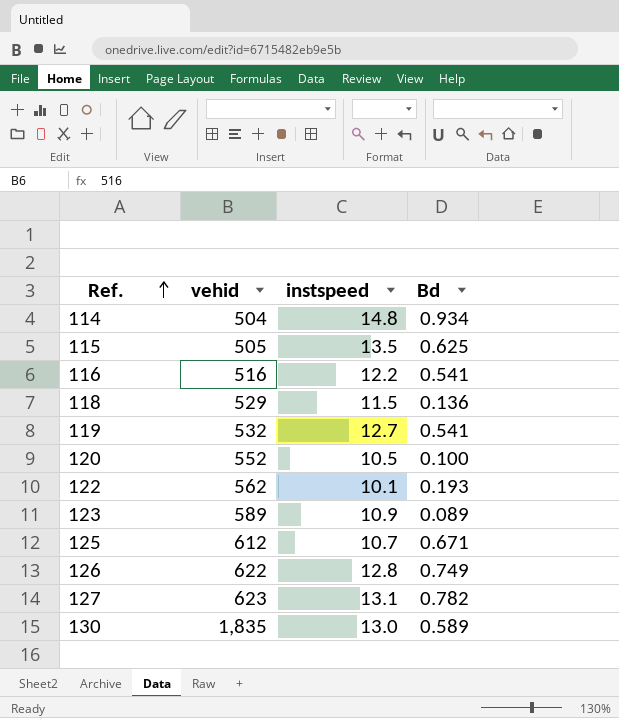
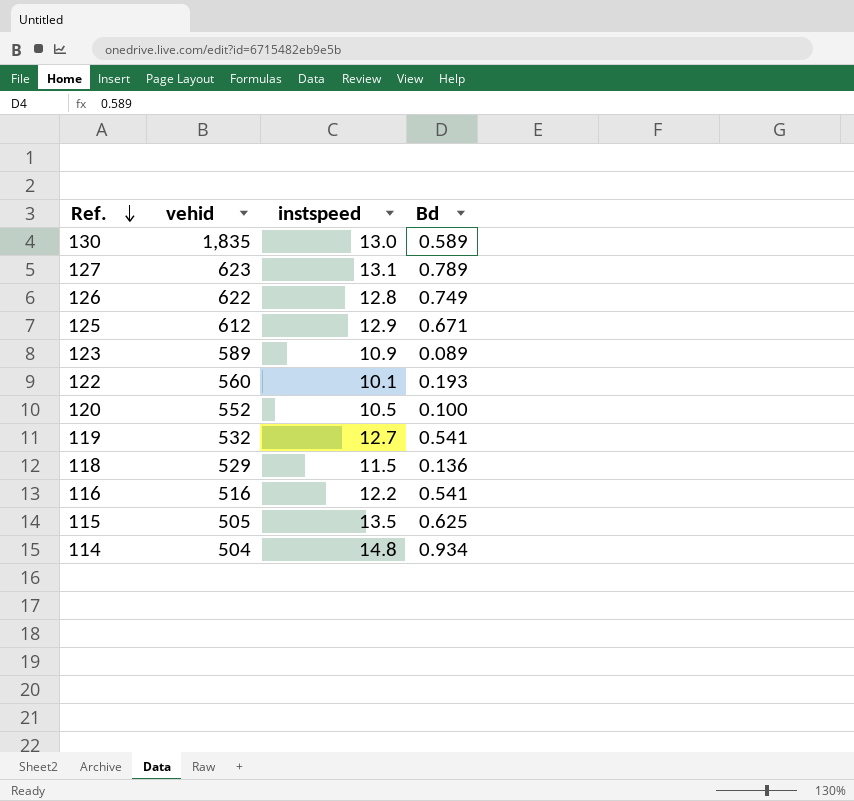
row order: Ref. ascending -> Ref. descending
127 | Bd: 0.782 -> 0.789
125 | instspeed: 10.7 -> 12.9
122 | vehid: 562 -> 560

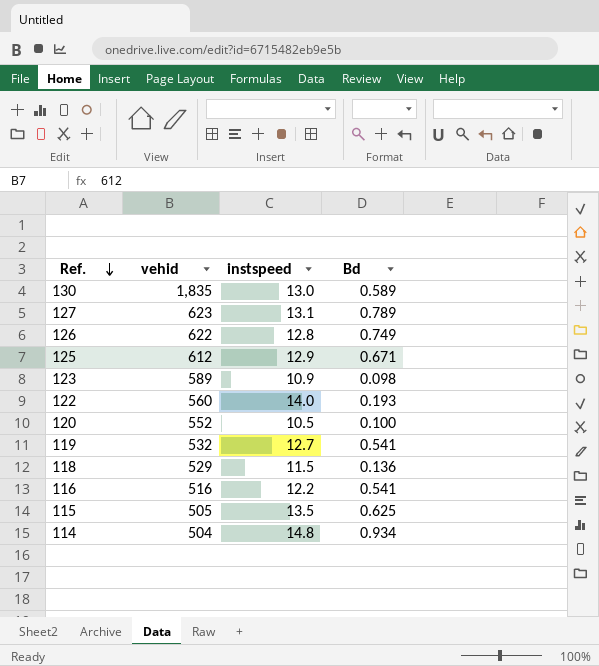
123 | Bd: 0.089 -> 0.098
122 | instspeed: 10.1 -> 14.0

